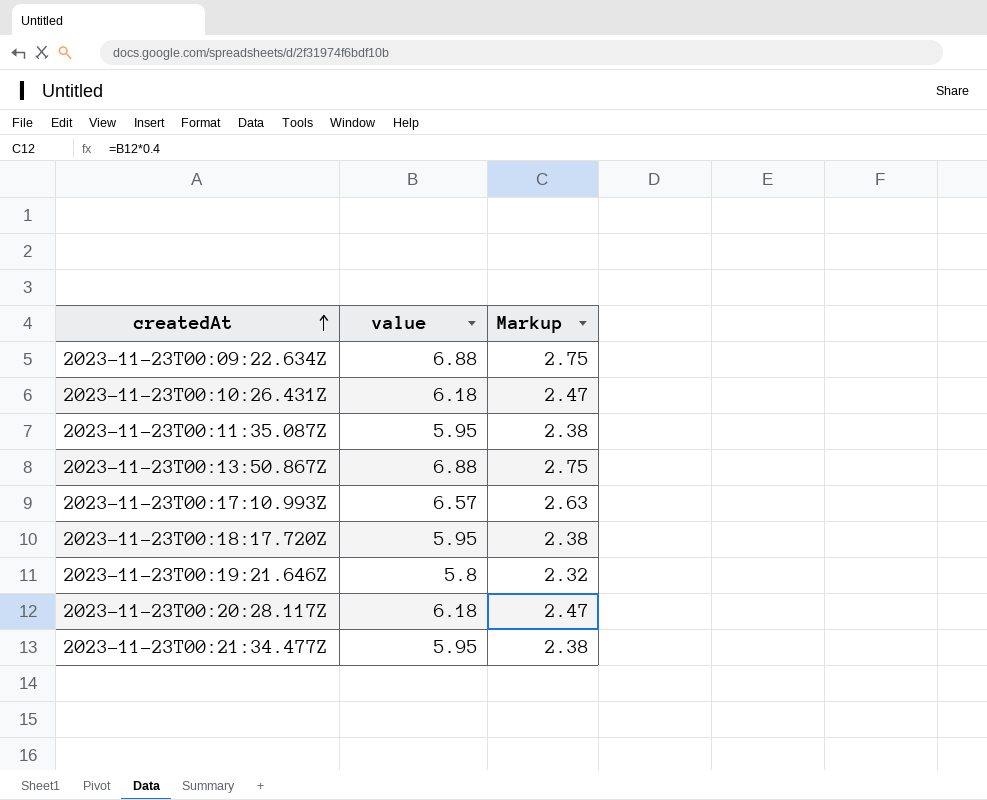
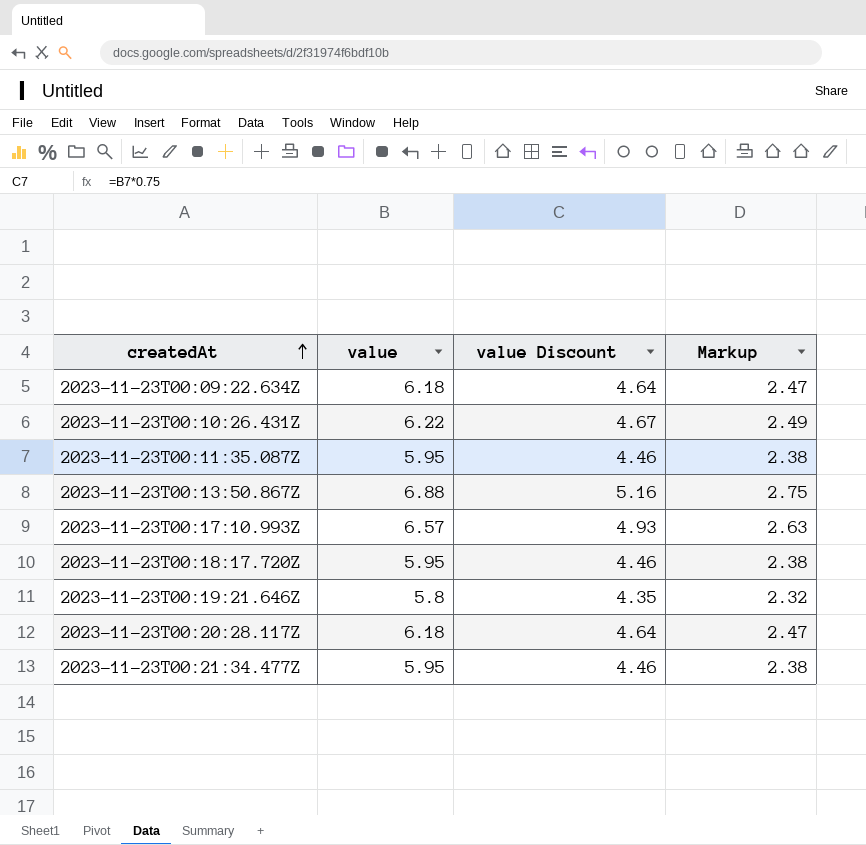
column value Discount | formula: none -> [value] * 0.75
2023-11-23T00:09:22.634Z | value: 6.88 -> 6.18
2023-11-23T00:09:22.634Z | Markup: 2.75 -> 2.47
2023-11-23T00:10:26.431Z | value: 6.18 -> 6.22
2023-11-23T00:10:26.431Z | Markup: 2.47 -> 2.49

